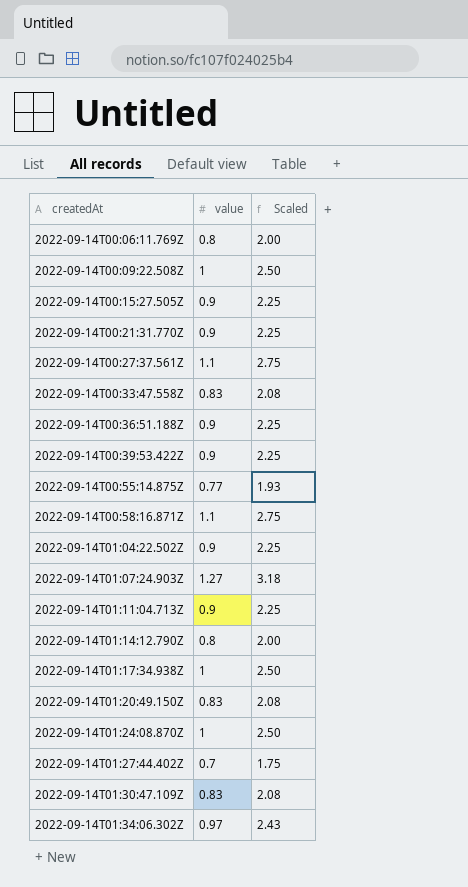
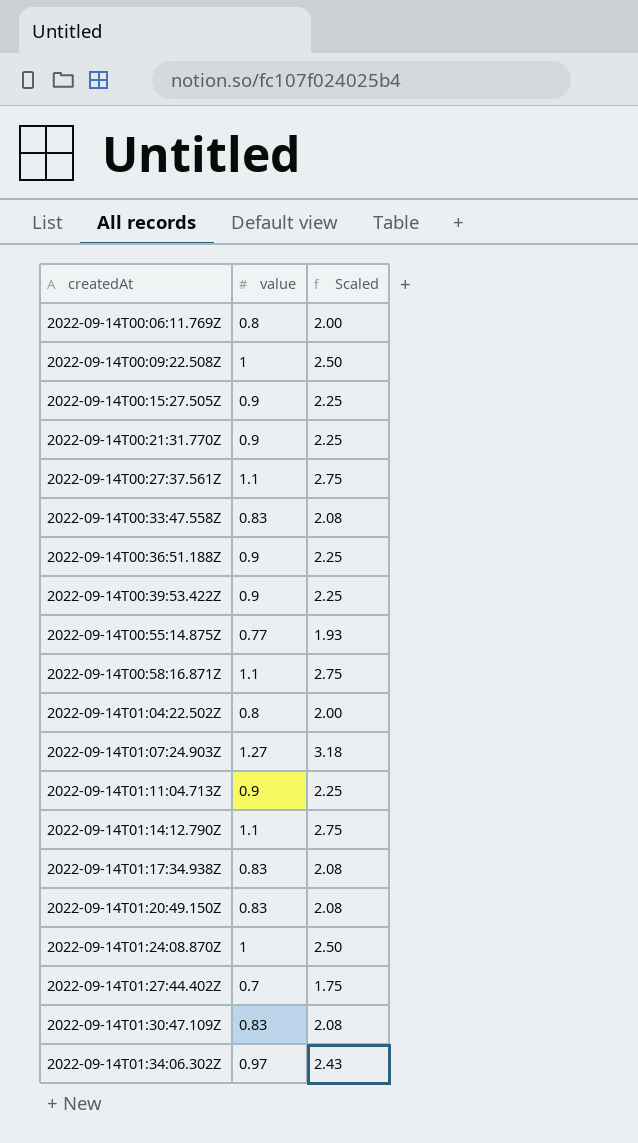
2022-09-14T01:04:22.502Z | value: 0.9 -> 0.8
2022-09-14T01:04:22.502Z | Scaled: 2.25 -> 2.00
2022-09-14T01:14:12.790Z | value: 0.8 -> 1.1
2022-09-14T01:14:12.790Z | Scaled: 2.00 -> 2.75
2022-09-14T01:17:34.938Z | value: 1 -> 0.83
2022-09-14T01:17:34.938Z | Scaled: 2.50 -> 2.08

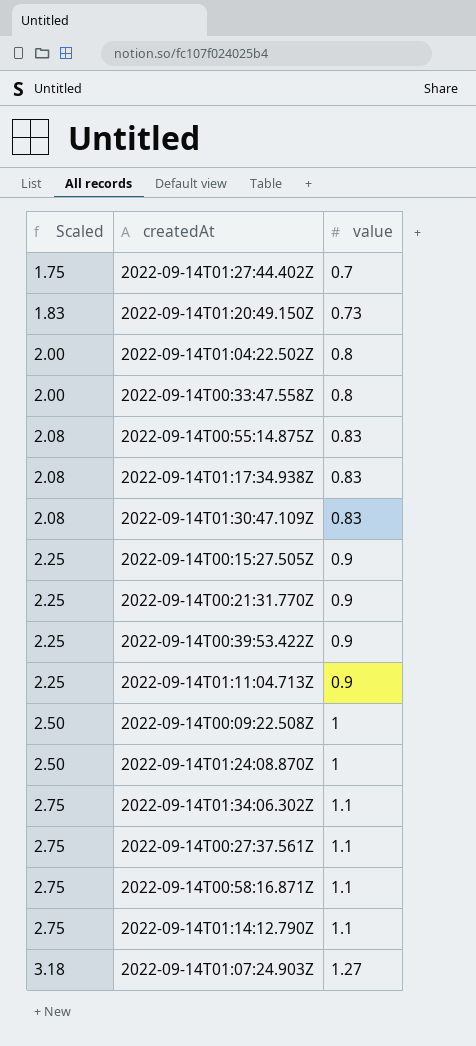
row order: createdAt ascending -> Scaled ascending
column Scaled | position: 3 -> 1
row 2022-09-14T00:06:11.769Z: 0.8 | 2.00 -> none
row 2022-09-14T00:36:51.188Z: 0.9 | 2.25 -> none
2022-09-14T01:20:49.150Z | Scaled: 2.08 -> 1.83
2022-09-14T01:20:49.150Z | value: 0.83 -> 0.73
2022-09-14T00:33:47.558Z | Scaled: 2.08 -> 2.00
2022-09-14T00:33:47.558Z | value: 0.83 -> 0.8
2022-09-14T00:55:14.875Z | Scaled: 1.93 -> 2.08
2022-09-14T00:55:14.875Z | value: 0.77 -> 0.83
2022-09-14T01:34:06.302Z | Scaled: 2.43 -> 2.75
2022-09-14T01:34:06.302Z | value: 0.97 -> 1.1

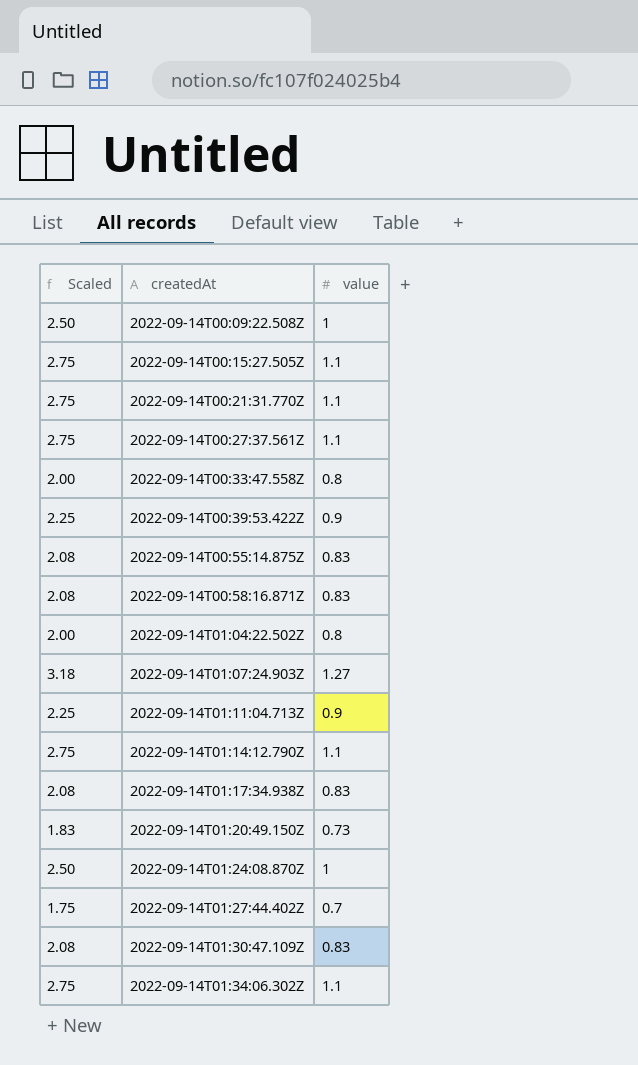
row order: Scaled ascending -> createdAt ascending
2022-09-14T00:15:27.505Z | Scaled: 2.25 -> 2.75
2022-09-14T00:15:27.505Z | value: 0.9 -> 1.1
2022-09-14T00:21:31.770Z | Scaled: 2.25 -> 2.75
2022-09-14T00:21:31.770Z | value: 0.9 -> 1.1
2022-09-14T00:58:16.871Z | Scaled: 2.75 -> 2.08
2022-09-14T00:58:16.871Z | value: 1.1 -> 0.83

